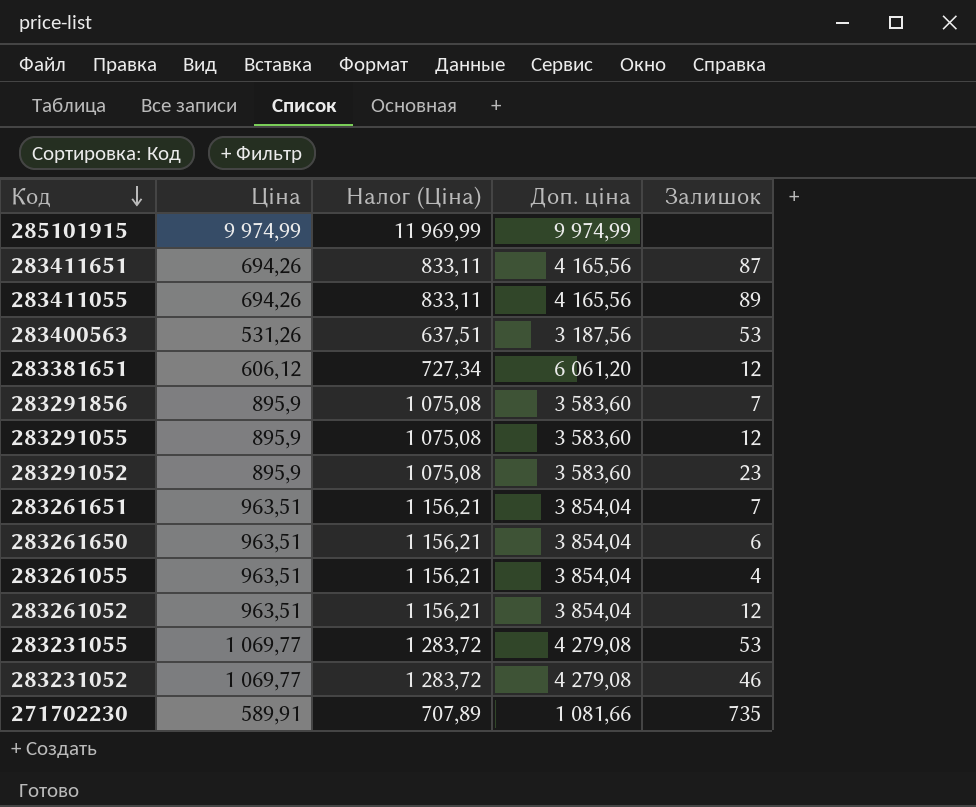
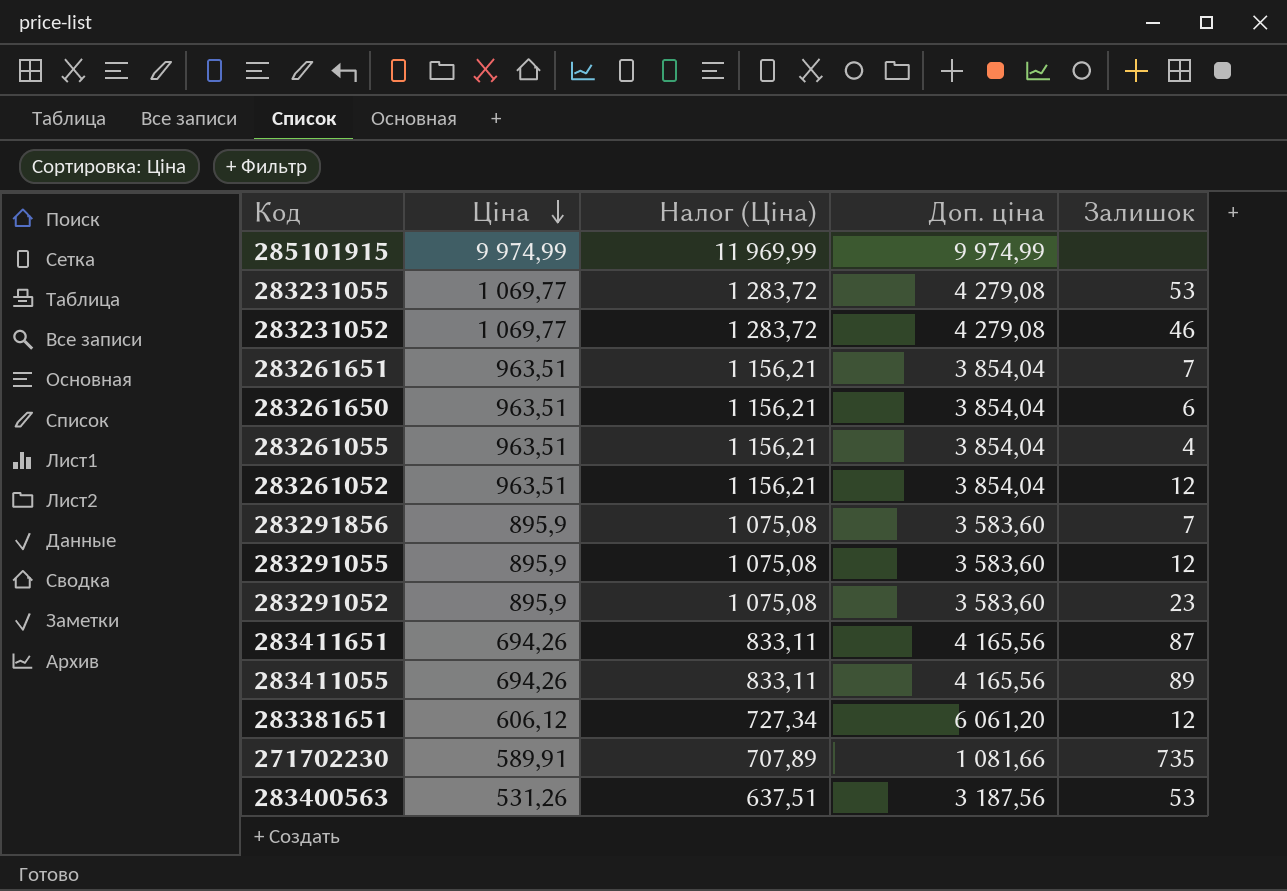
row order: Код descending -> Ціна descending

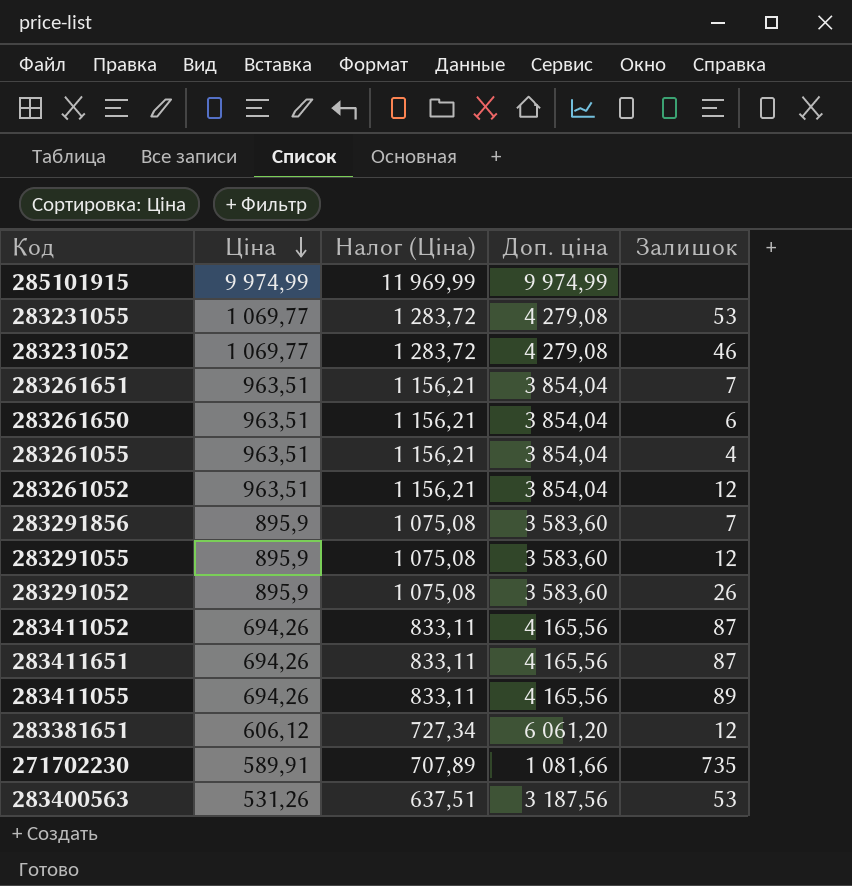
283291052 | Залишок: 23 -> 26
row 283411052: none -> 694,26 | 833,11 | 4 165,56 | 87

